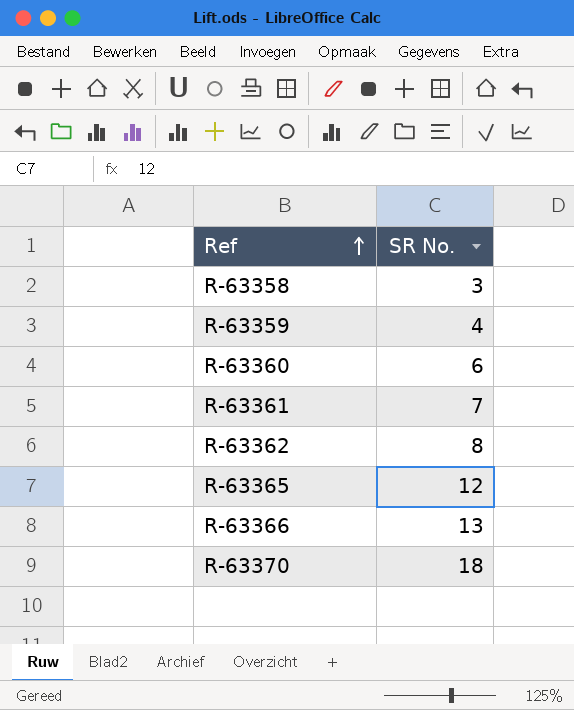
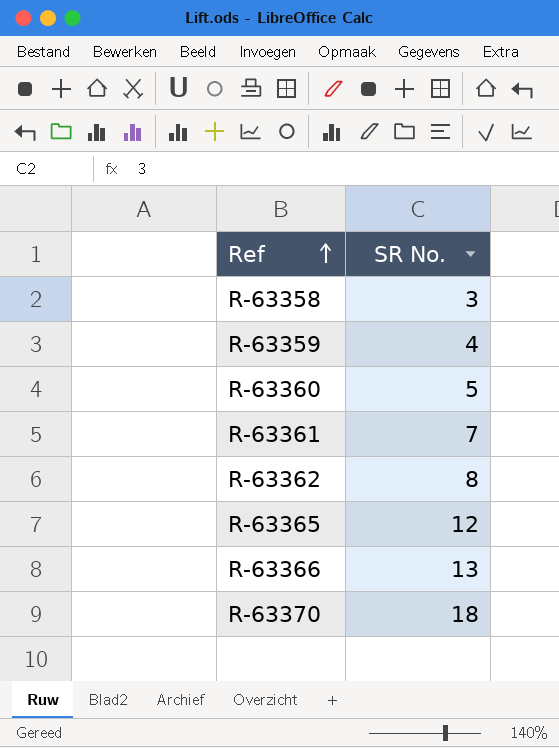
R-63360 | SR No.: 6 -> 5

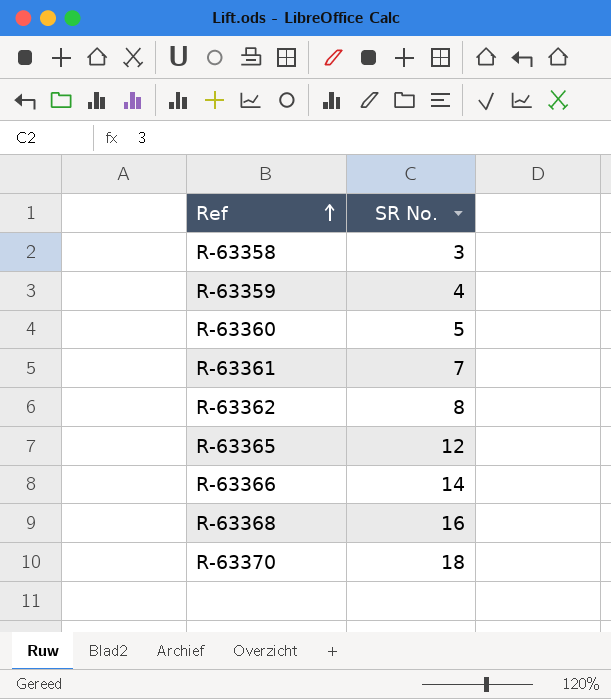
R-63366 | SR No.: 13 -> 14
row R-63368: none -> 16

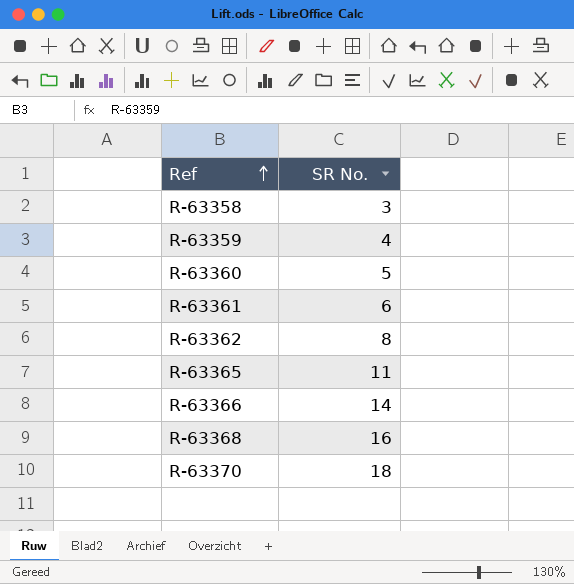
R-63361 | SR No.: 7 -> 6
R-63365 | SR No.: 12 -> 11

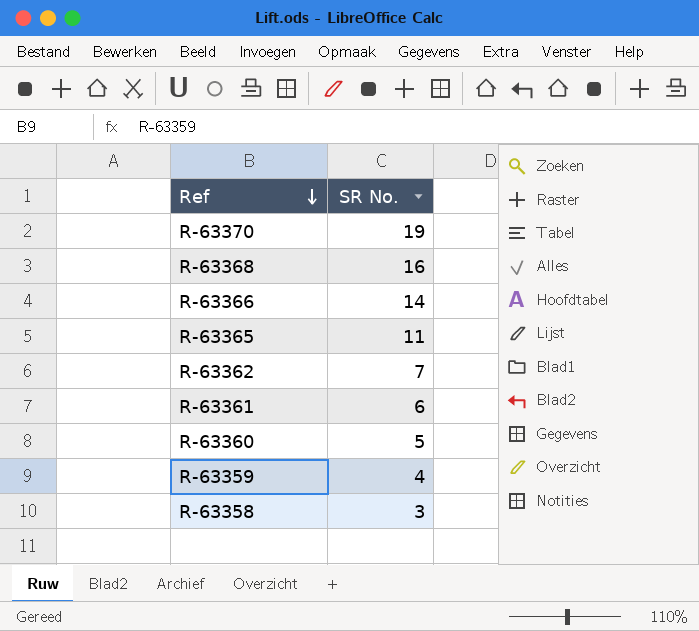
row order: Ref ascending -> Ref descending
R-63370 | SR No.: 18 -> 19
R-63362 | SR No.: 8 -> 7

